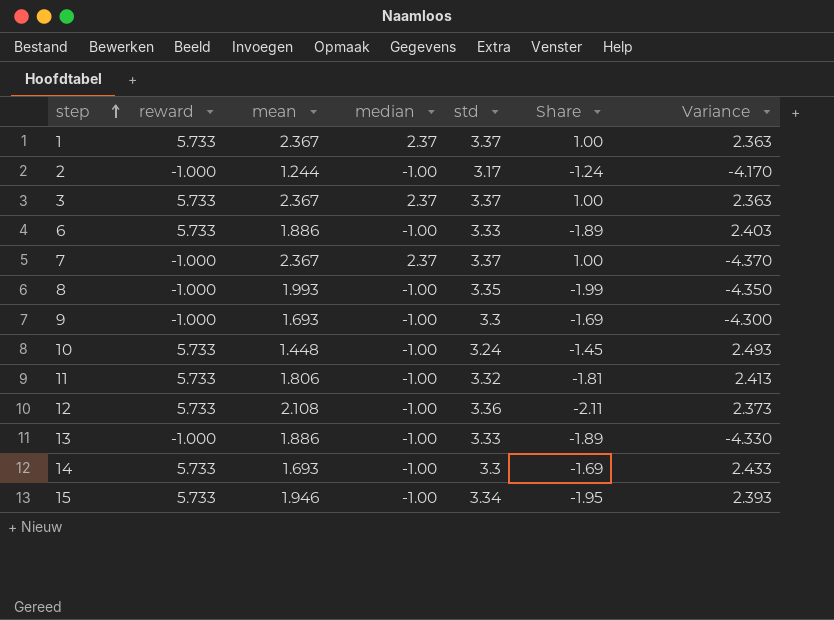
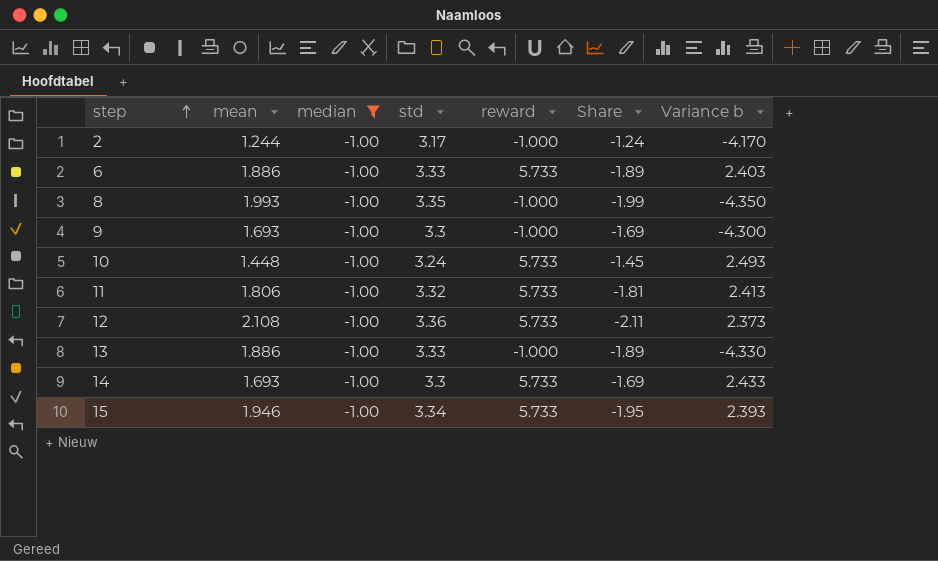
filter: none -> median = -1.00
column reward | position: 2 -> 5
column name: Variance -> Variance b

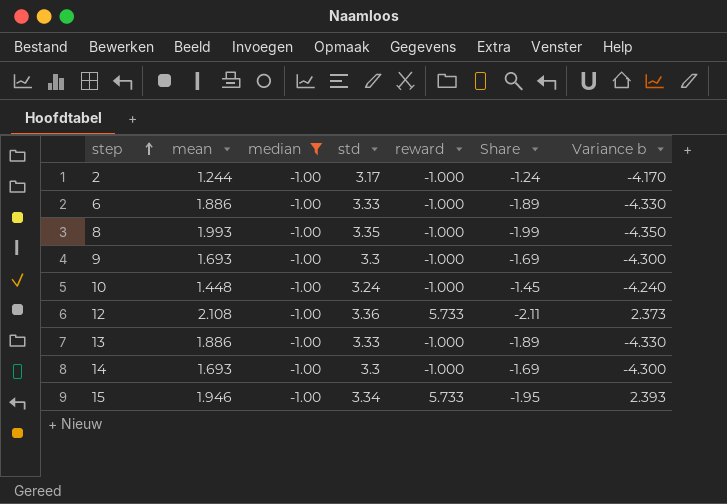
row 11: 1.806 | -1.00 | 3.32 | 5.733 | -1.81 | 2.413 -> none
6 | reward: 5.733 -> -1.000
6 | Variance b: 2.403 -> -4.330
10 | reward: 5.733 -> -1.000
10 | Variance b: 2.493 -> -4.240
14 | reward: 5.733 -> -1.000
14 | Variance b: 2.433 -> -4.300

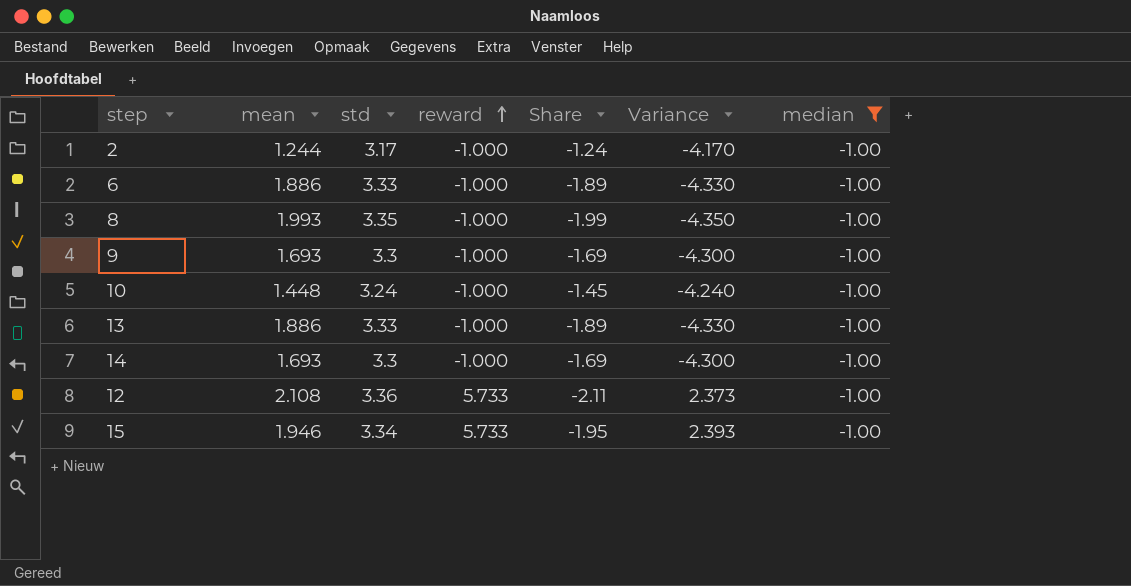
row order: step ascending -> reward ascending
column name: Variance b -> Variance
column median | position: 3 -> 7

